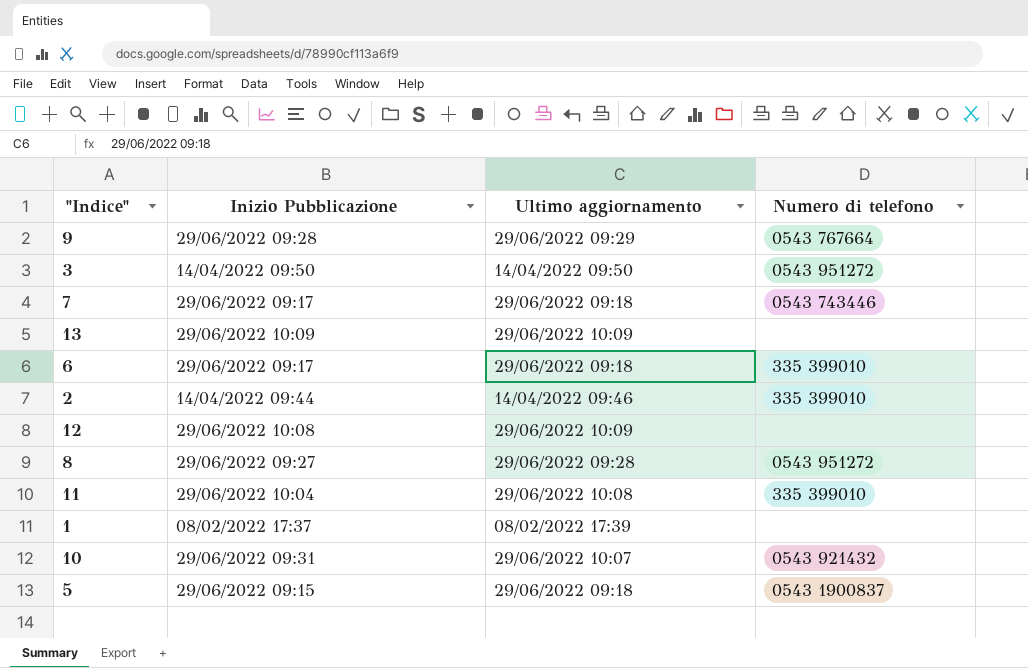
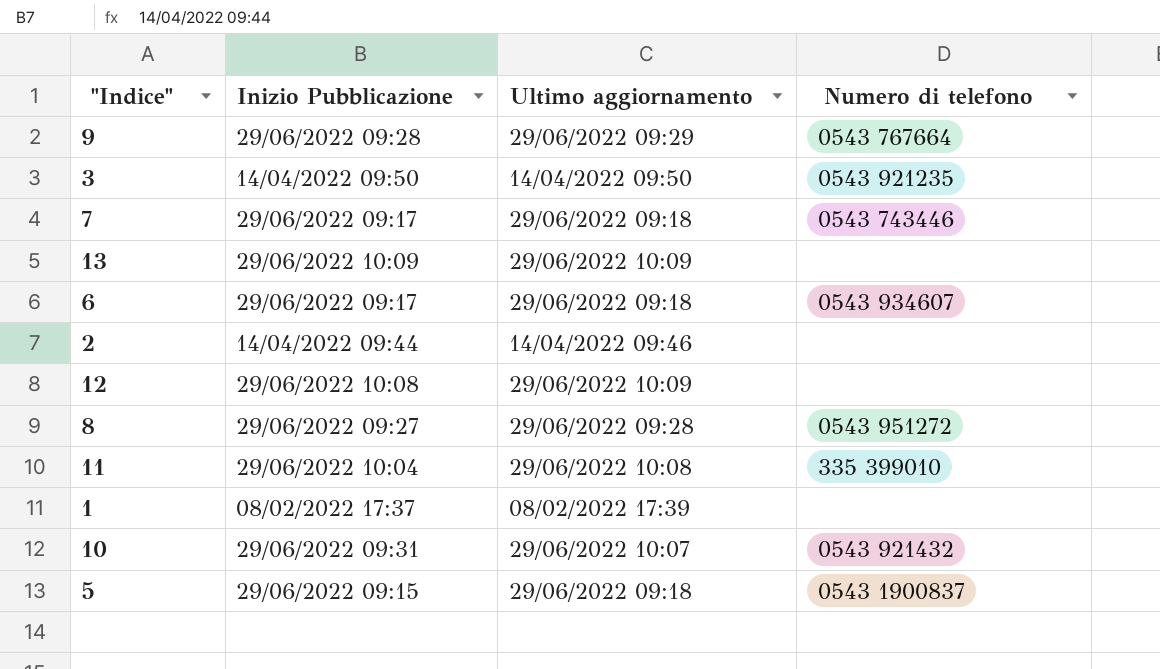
3 | Numero di telefono: 0543 951272 -> 0543 921235
6 | Numero di telefono: 335 399010 -> 0543 934607
2 | Numero di telefono: 335 399010 -> none

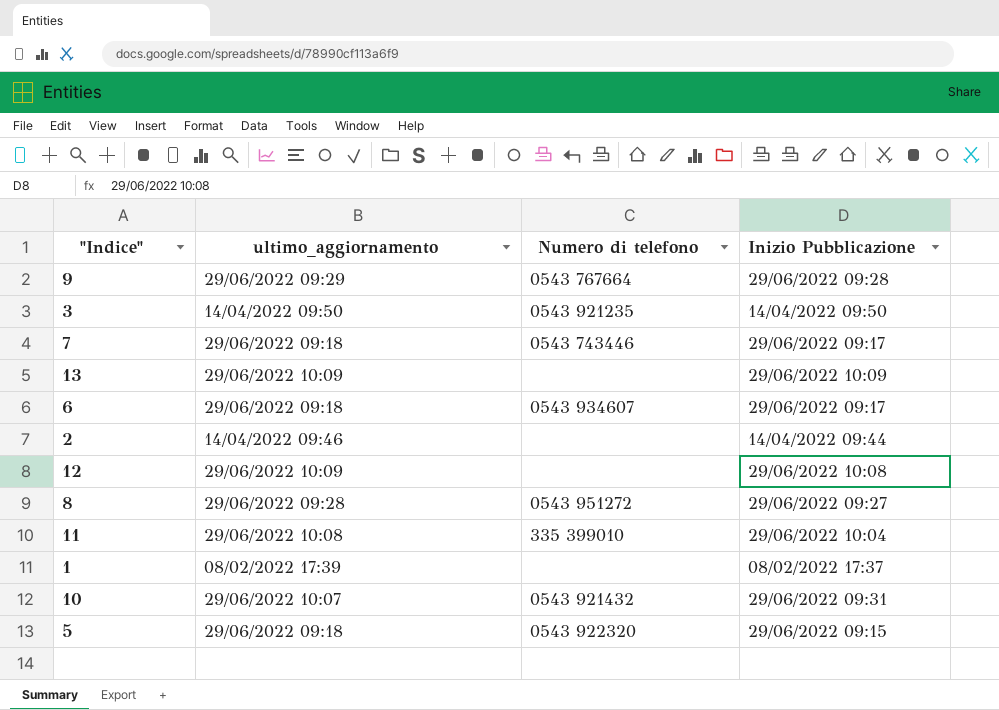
column name: Ultimo aggiornamento -> ultimo_aggiornamento
column Inizio Pubblicazione | position: 2 -> 4
5 | Numero di telefono: 0543 1900837 -> 0543 922320

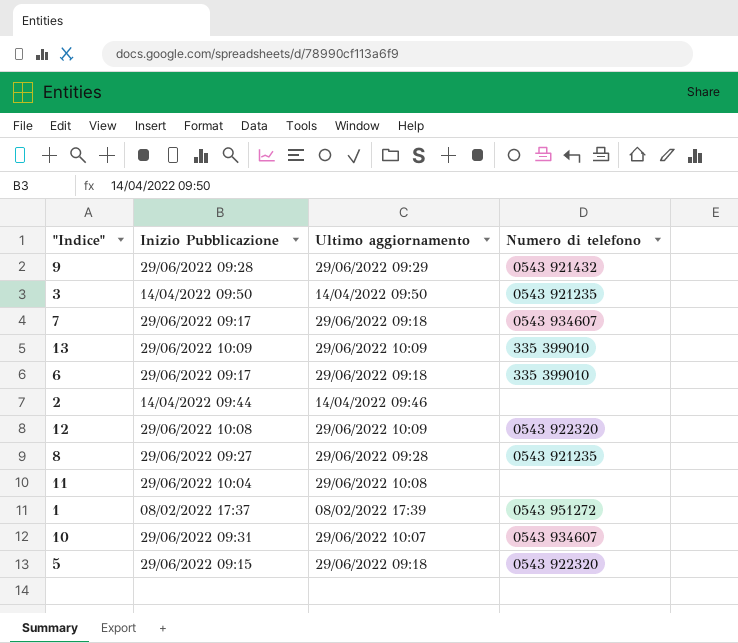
column Inizio Pubblicazione | position: 4 -> 2
column name: ultimo_aggiornamento -> Ultimo aggiornamento
9 | Numero di telefono: 0543 767664 -> 0543 921432
7 | Numero di telefono: 0543 743446 -> 0543 934607
13 | Numero di telefono: none -> 335 399010
6 | Numero di telefono: 0543 934607 -> 335 399010
12 | Numero di telefono: none -> 0543 922320
8 | Numero di telefono: 0543 951272 -> 0543 921235
11 | Numero di telefono: 335 399010 -> none
1 | Numero di telefono: none -> 0543 951272
10 | Numero di telefono: 0543 921432 -> 0543 934607

